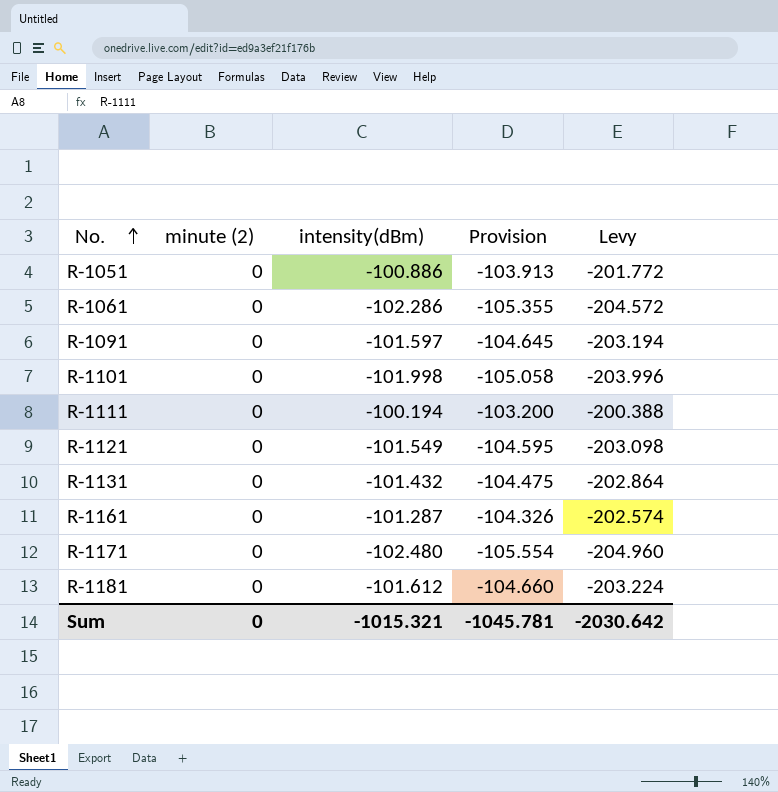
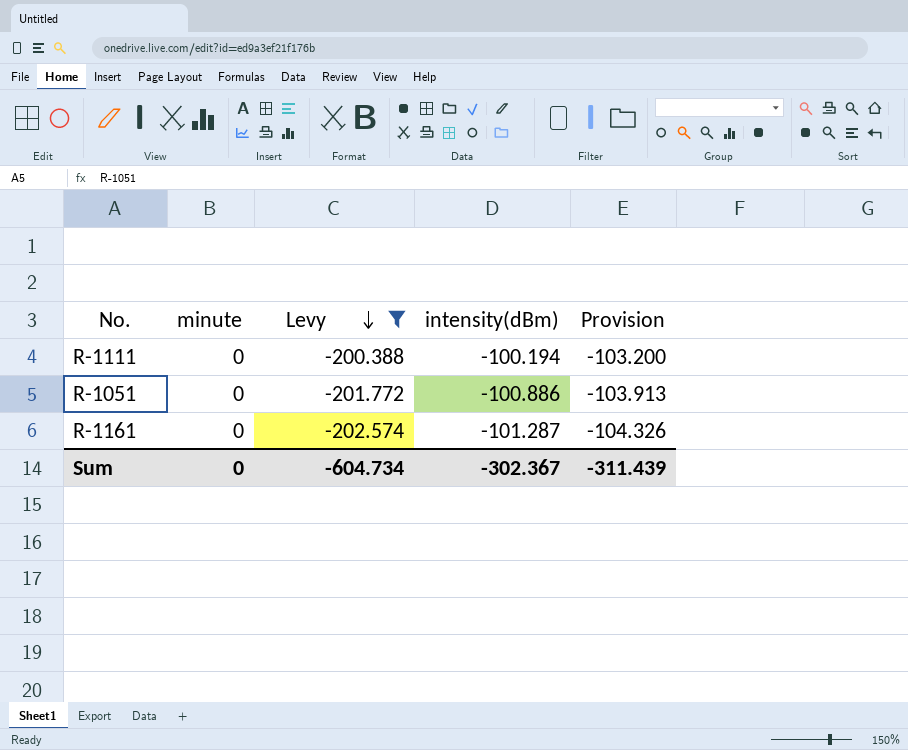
filter: none -> Levy >= -202.574
row order: No. ascending -> Levy descending
column name: minute (2) -> minute
column Levy | position: 5 -> 3
Sum | Levy: -2030.642 -> -604.734
Sum | intensity(dBm): -1015.321 -> -302.367
Sum | Provision: -1045.781 -> -311.439

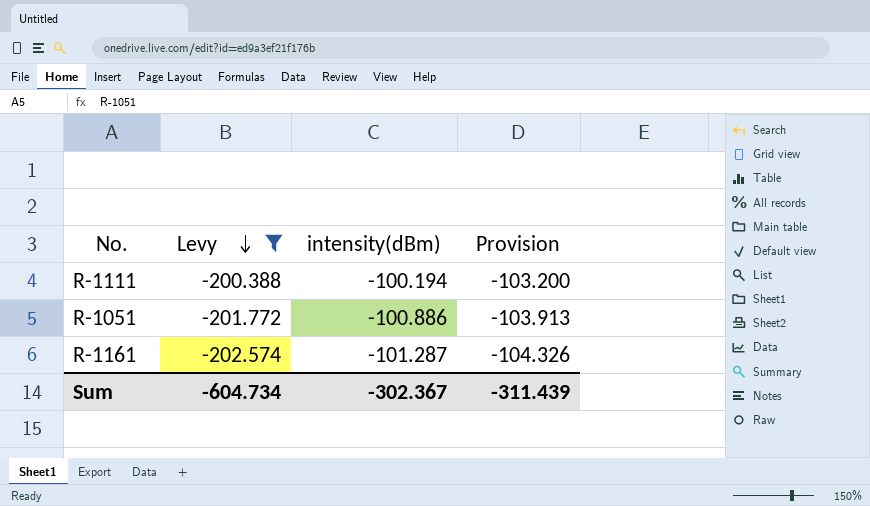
column minute | position: 2 -> none

